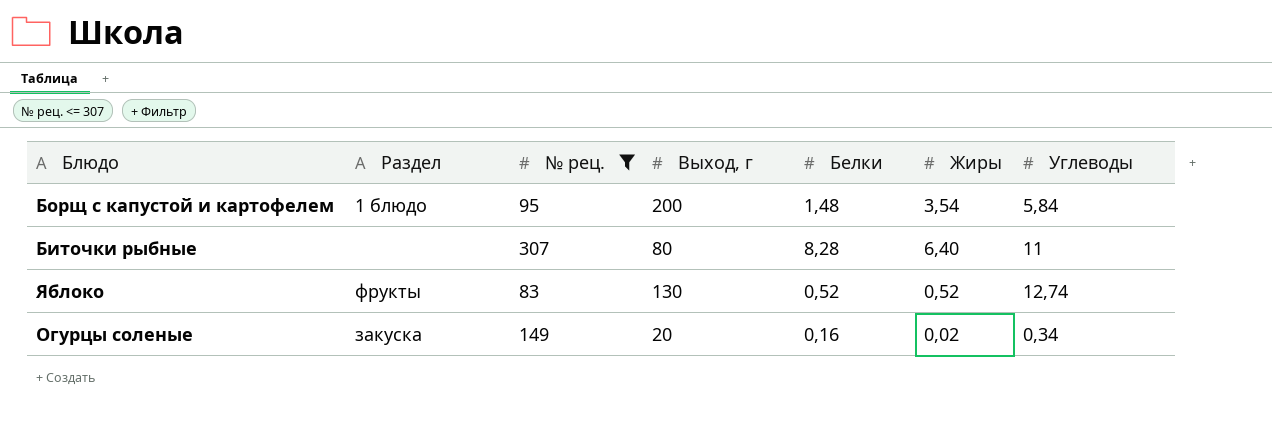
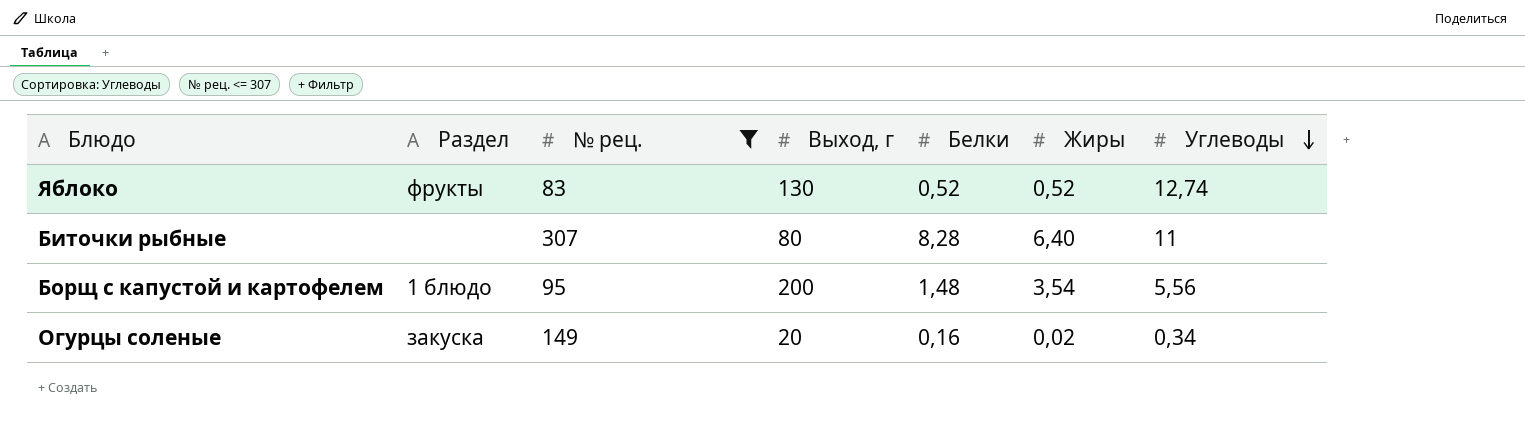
row order: none -> Углеводы descending
Борщ с капустой и картофелем | Углеводы: 5,84 -> 5,56

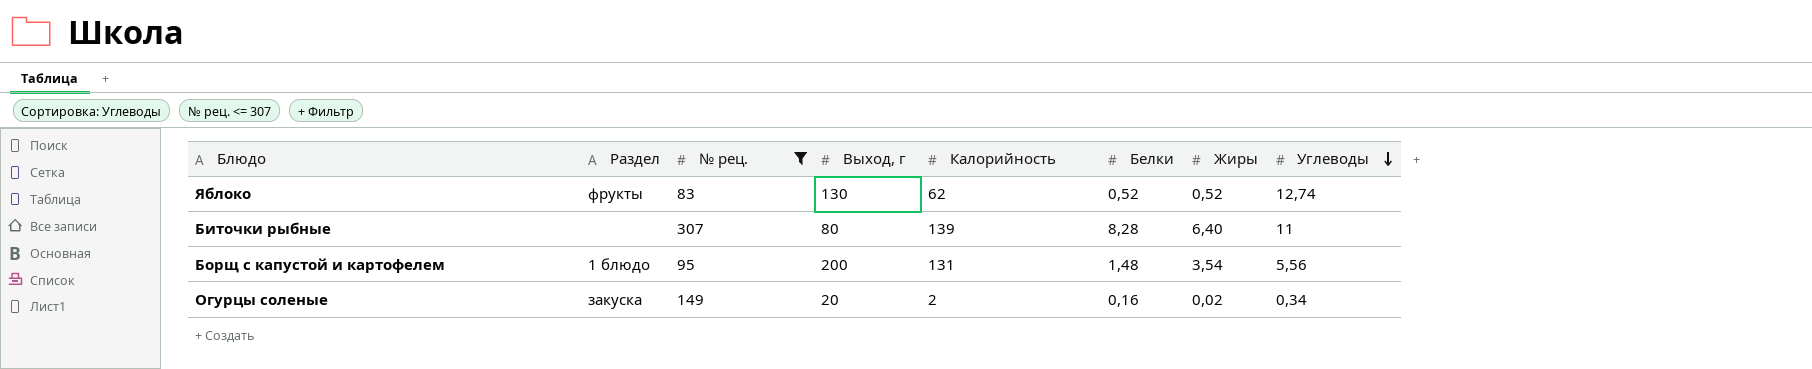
column Калорийность | position: none -> 5

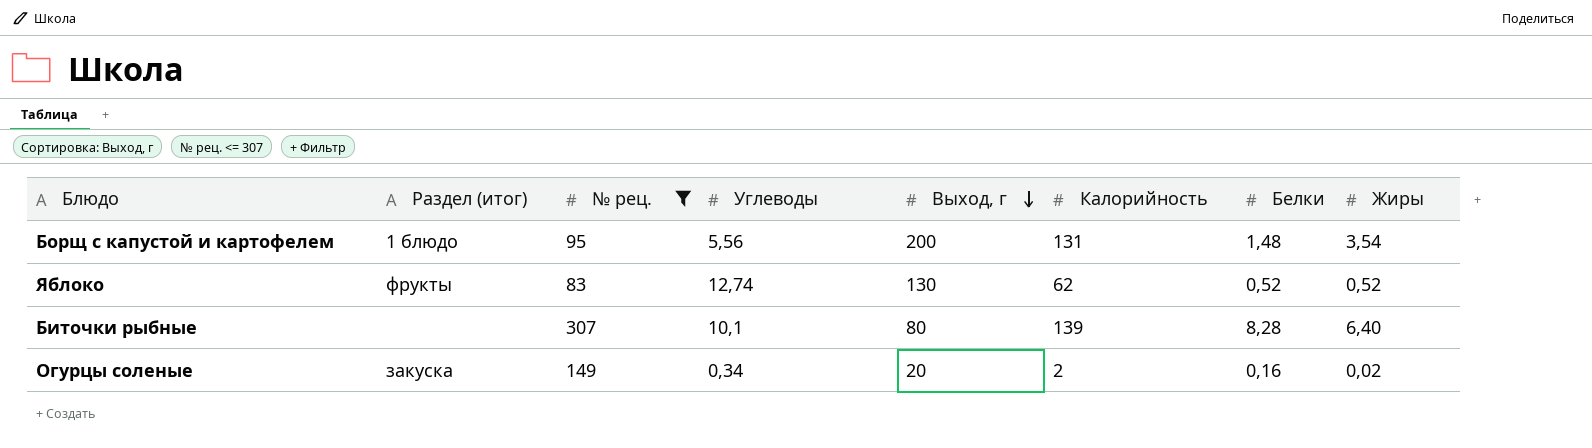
row order: Углеводы descending -> Выход, г descending
column name: Раздел -> Раздел (итог)
column Углеводы | position: 8 -> 4
Биточки рыбные | Углеводы: 11 -> 10,1

